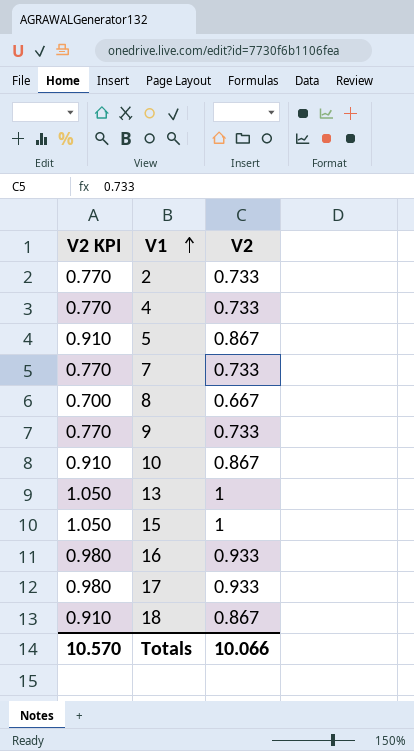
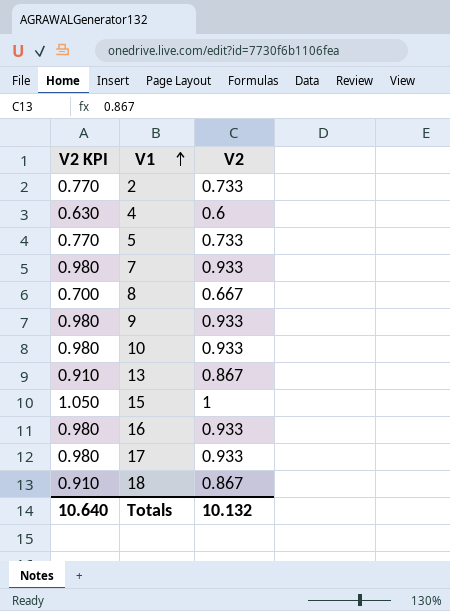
4 | V2 KPI: 0.770 -> 0.630
4 | V2: 0.733 -> 0.6
5 | V2 KPI: 0.910 -> 0.770
5 | V2: 0.867 -> 0.733
7 | V2 KPI: 0.770 -> 0.980
7 | V2: 0.733 -> 0.933
9 | V2 KPI: 0.770 -> 0.980
9 | V2: 0.733 -> 0.933
10 | V2 KPI: 0.910 -> 0.980
10 | V2: 0.867 -> 0.933
13 | V2 KPI: 1.050 -> 0.910
13 | V2: 1 -> 0.867
Totals | V2 KPI: 10.570 -> 10.640
Totals | V2: 10.066 -> 10.132

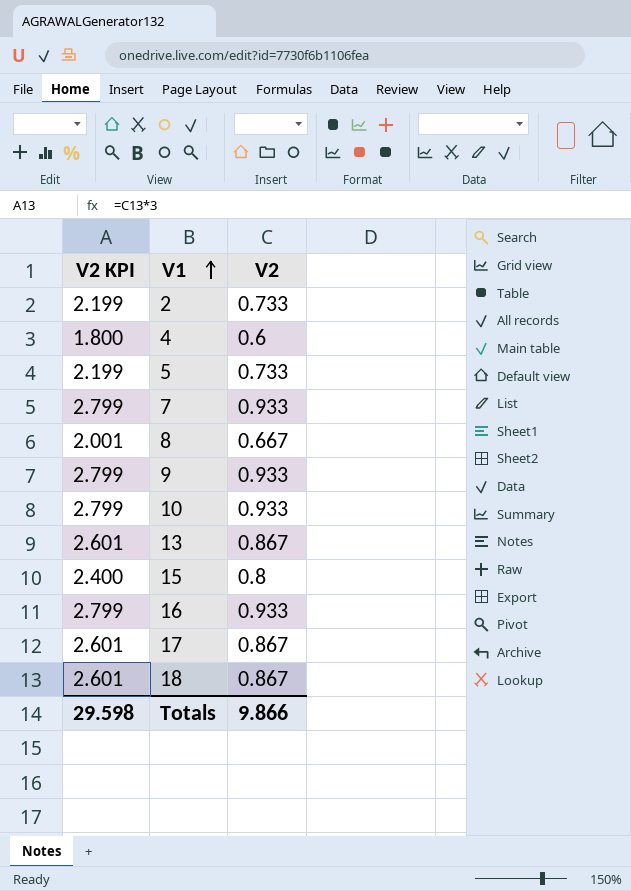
column V2 KPI | formula: [V2] * 1.05 -> [V2] * 3
15 | V2: 1 -> 0.8
17 | V2: 0.933 -> 0.867
Totals | V2 KPI: 10.640 -> 29.598
Totals | V2: 10.132 -> 9.866

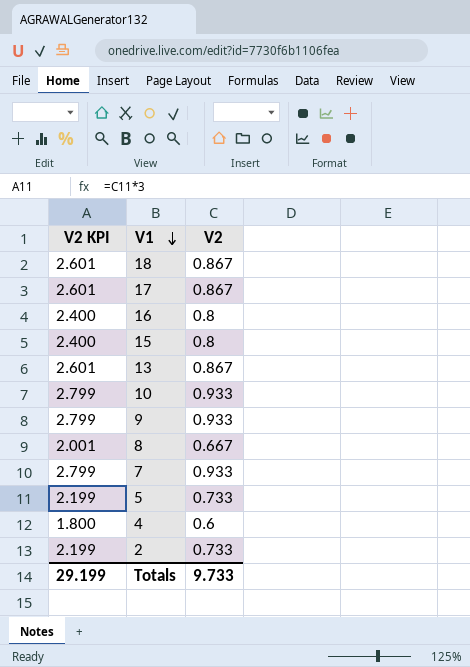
row order: V1 ascending -> V1 descending
16 | V2 KPI: 2.799 -> 2.400
16 | V2: 0.933 -> 0.8
Totals | V2 KPI: 29.598 -> 29.199
Totals | V2: 9.866 -> 9.733

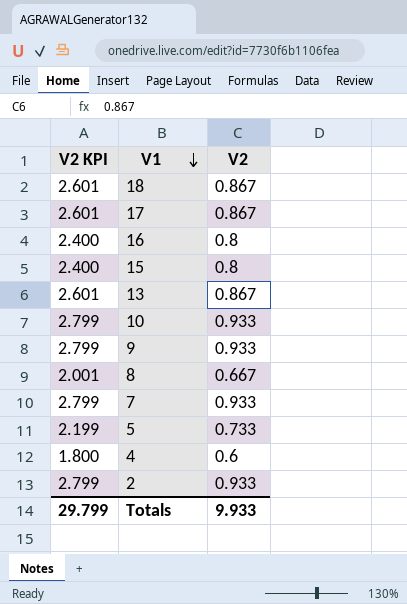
2 | V2 KPI: 2.199 -> 2.799
2 | V2: 0.733 -> 0.933
Totals | V2 KPI: 29.199 -> 29.799
Totals | V2: 9.733 -> 9.933

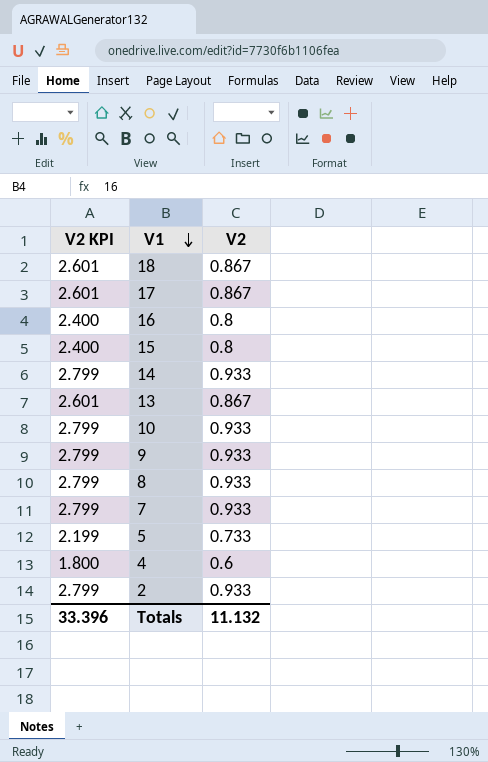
row 14: none -> 2.799 | 0.933
8 | V2 KPI: 2.001 -> 2.799
8 | V2: 0.667 -> 0.933
Totals | V2 KPI: 29.799 -> 33.396
Totals | V2: 9.933 -> 11.132

